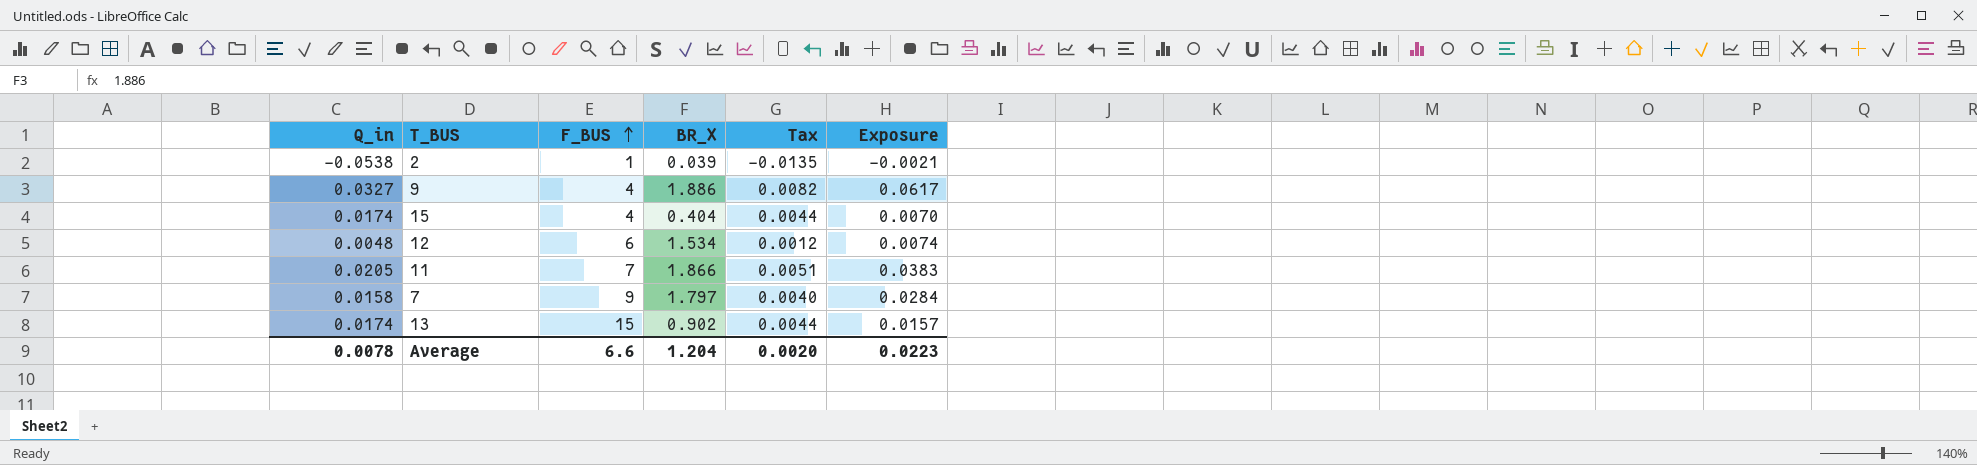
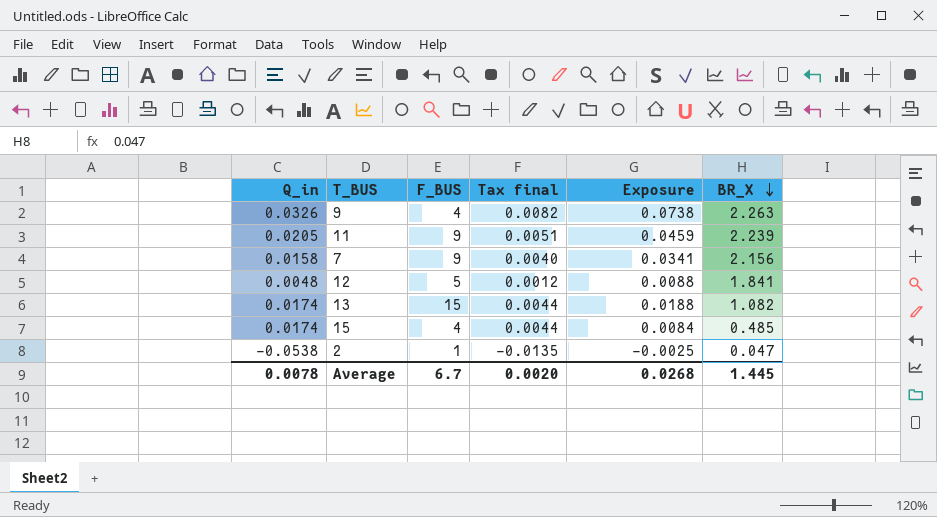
row order: F_BUS ascending -> BR_X descending
column name: Tax -> Tax final
column BR_X | position: 4 -> 6
9 | Q_in: 0.0327 -> 0.0326
9 | Exposure: 0.0617 -> 0.0738
9 | BR_X: 1.886 -> 2.263
11 | F_BUS: 7 -> 9
11 | Exposure: 0.0383 -> 0.0459
11 | BR_X: 1.866 -> 2.239
7 | Exposure: 0.0284 -> 0.0341
7 | BR_X: 1.797 -> 2.156
12 | F_BUS: 6 -> 5
12 | Exposure: 0.0074 -> 0.0088
12 | BR_X: 1.534 -> 1.841
13 | Exposure: 0.0157 -> 0.0188
13 | BR_X: 0.902 -> 1.082
15 | Exposure: 0.0070 -> 0.0084
15 | BR_X: 0.404 -> 0.485
2 | Exposure: -0.0021 -> -0.0025
2 | BR_X: 0.039 -> 0.047
Average | F_BUS: 6.6 -> 6.7
Average | Exposure: 0.0223 -> 0.0268
Average | BR_X: 1.204 -> 1.445

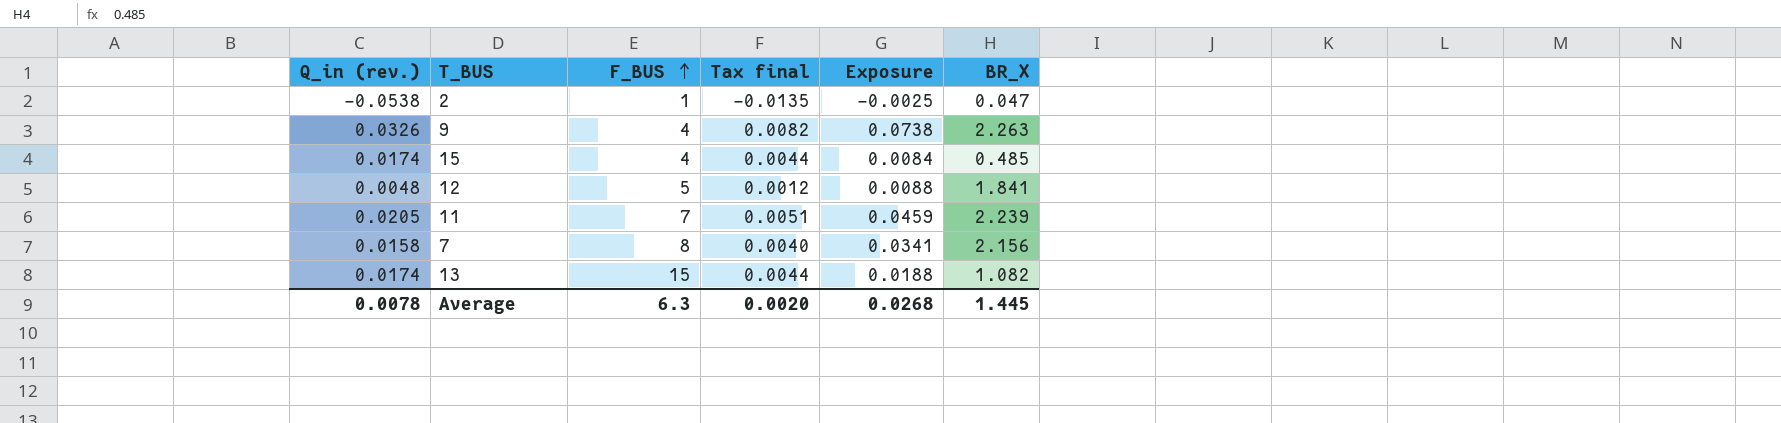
row order: BR_X descending -> F_BUS ascending
column name: Q_in -> Q_in (rev.)
11 | F_BUS: 9 -> 7
7 | F_BUS: 9 -> 8
Average | F_BUS: 6.7 -> 6.3

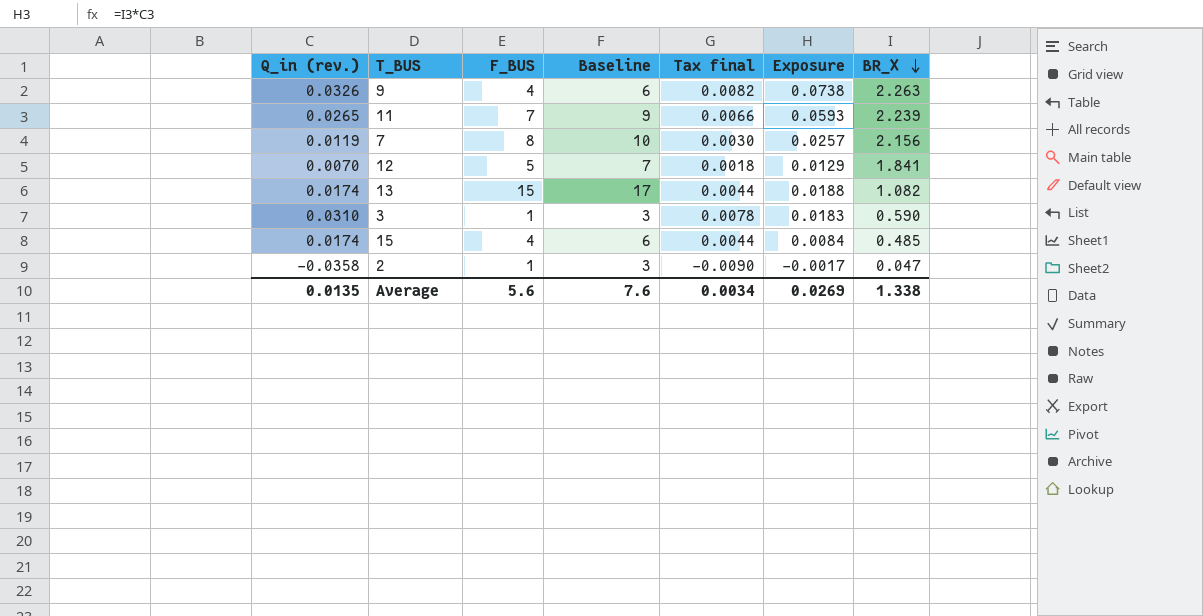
row order: F_BUS ascending -> BR_X descending
column Baseline | formula: none -> [F_BUS] + 2
11 | Q_in (rev.): 0.0205 -> 0.0265
11 | Tax final: 0.0051 -> 0.0066
11 | Exposure: 0.0459 -> 0.0593
7 | Q_in (rev.): 0.0158 -> 0.0119
7 | Tax final: 0.0040 -> 0.0030
7 | Exposure: 0.0341 -> 0.0257
12 | Q_in (rev.): 0.0048 -> 0.0070
12 | Tax final: 0.0012 -> 0.0018
12 | Exposure: 0.0088 -> 0.0129
row 3: none -> 0.0310 | 1 | 3 | 0.0078 | 0.0183 | 0.590
2 | Q_in (rev.): -0.0538 -> -0.0358
2 | Tax final: -0.0135 -> -0.0090
2 | Exposure: -0.0025 -> -0.0017
Average | Q_in (rev.): 0.0078 -> 0.0135
Average | F_BUS: 6.3 -> 5.6
Average | Tax final: 0.0020 -> 0.0034
Average | Exposure: 0.0268 -> 0.0269
Average | BR_X: 1.445 -> 1.338

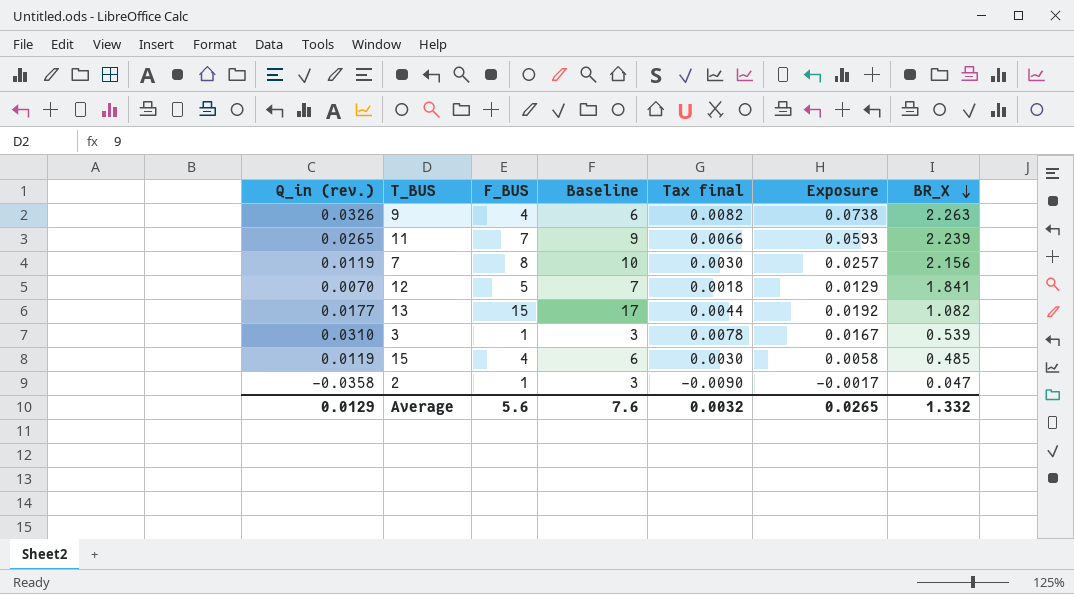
13 | Q_in (rev.): 0.0174 -> 0.0177
13 | Exposure: 0.0188 -> 0.0192
3 | Exposure: 0.0183 -> 0.0167
3 | BR_X: 0.590 -> 0.539
15 | Q_in (rev.): 0.0174 -> 0.0119
15 | Tax final: 0.0044 -> 0.0030
15 | Exposure: 0.0084 -> 0.0058
Average | Q_in (rev.): 0.0135 -> 0.0129
Average | Tax final: 0.0034 -> 0.0032
Average | Exposure: 0.0269 -> 0.0265
Average | BR_X: 1.338 -> 1.332

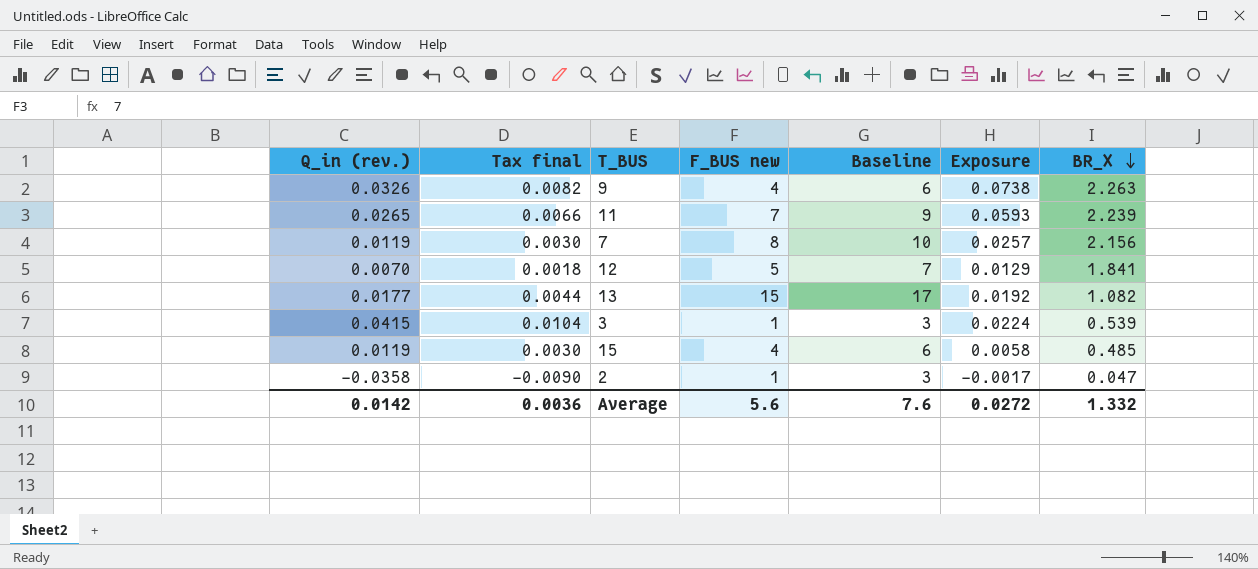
column Tax final | position: 5 -> 2
column name: F_BUS -> F_BUS new
3 | Q_in (rev.): 0.0310 -> 0.0415
3 | Tax final: 0.0078 -> 0.0104
3 | Exposure: 0.0167 -> 0.0224
Average | Q_in (rev.): 0.0129 -> 0.0142
Average | Tax final: 0.0032 -> 0.0036
Average | Exposure: 0.0265 -> 0.0272

